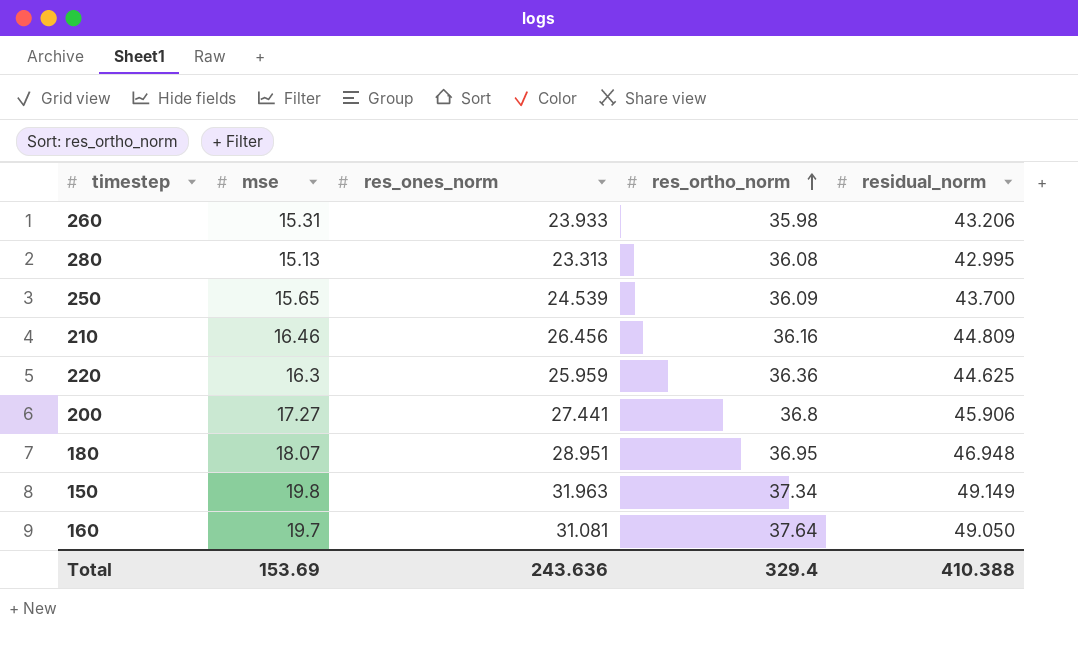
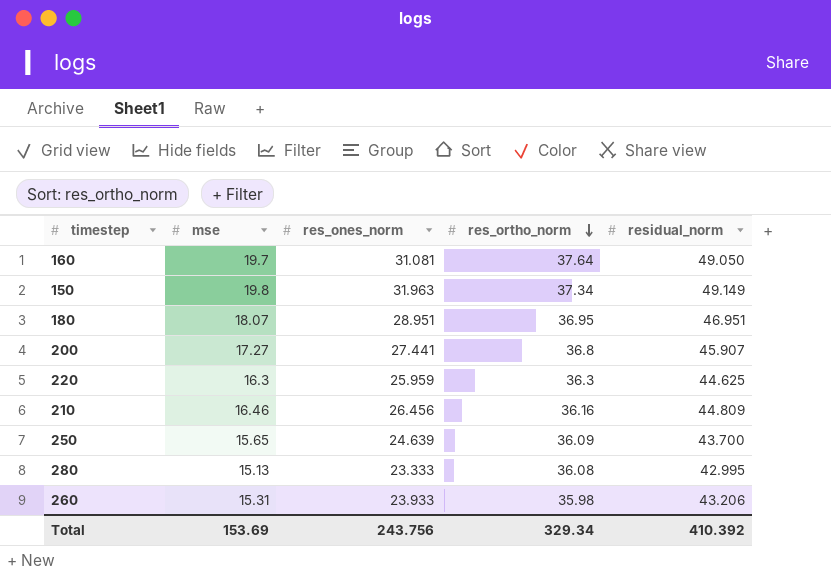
row order: res_ortho_norm ascending -> res_ortho_norm descending
180 | residual_norm: 46.948 -> 46.951
200 | residual_norm: 45.906 -> 45.907
220 | res_ortho_norm: 36.36 -> 36.3
250 | res_ones_norm: 24.539 -> 24.639
280 | res_ones_norm: 23.313 -> 23.333
Total | res_ones_norm: 243.636 -> 243.756
Total | res_ortho_norm: 329.4 -> 329.34
Total | residual_norm: 410.388 -> 410.392

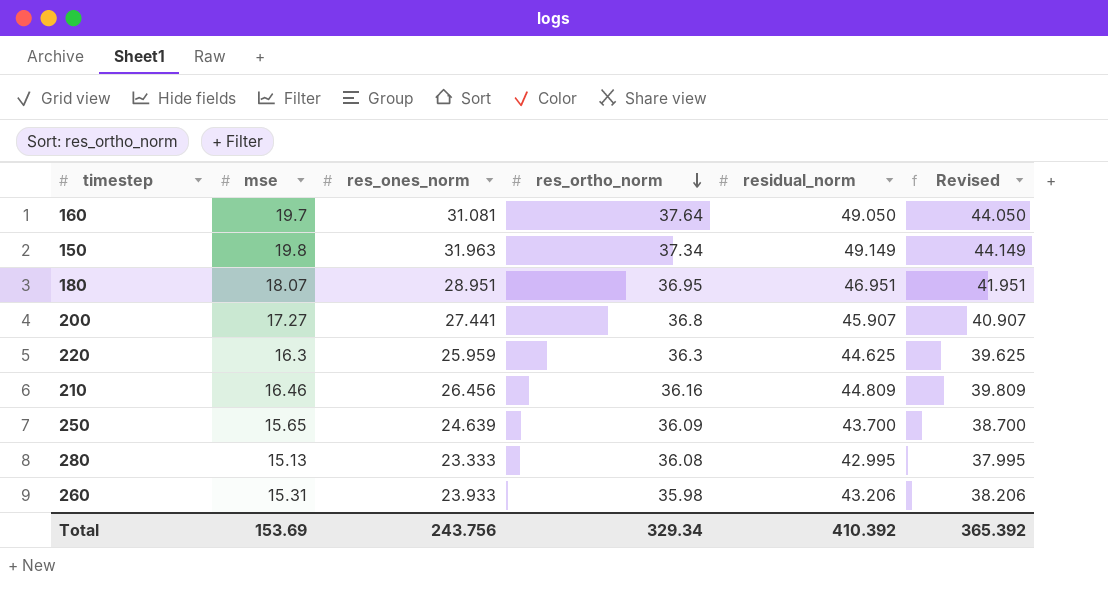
column Revised | formula: none -> [residual_norm] - 5

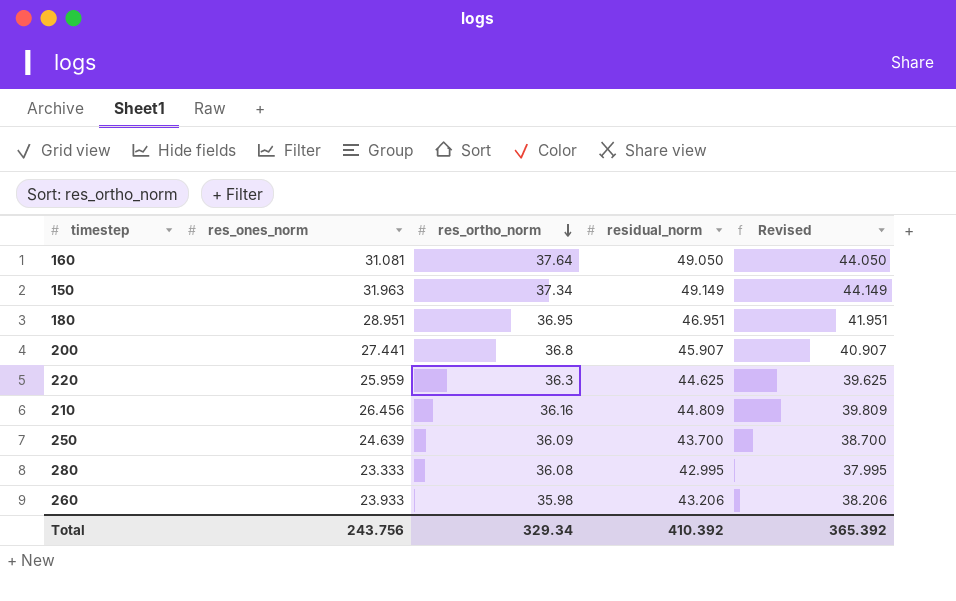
column mse | position: 2 -> none

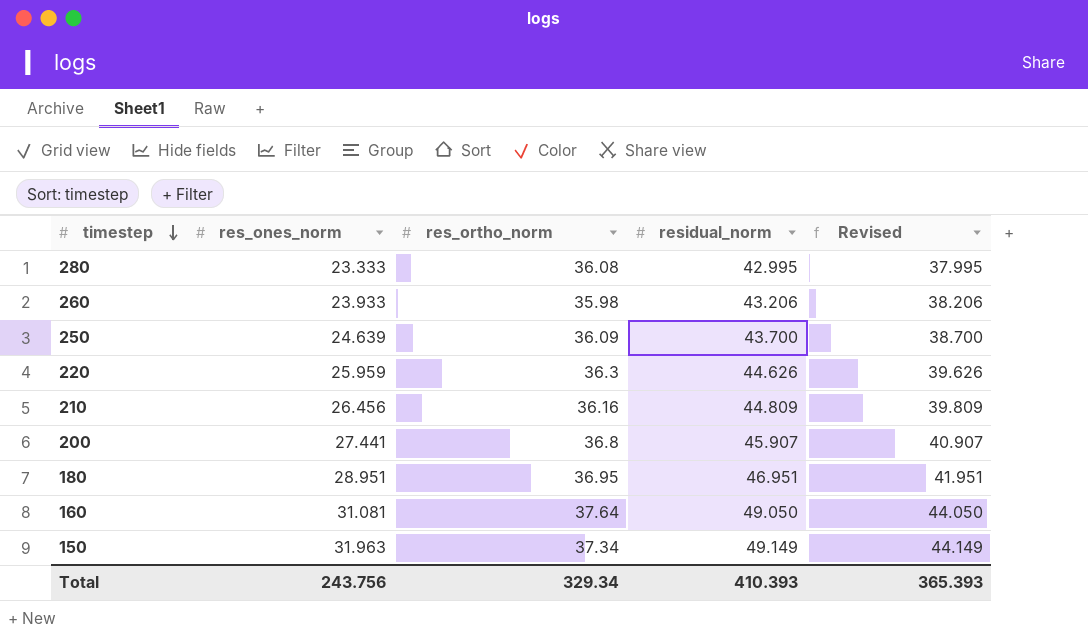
row order: res_ortho_norm descending -> timestep descending
220 | residual_norm: 44.625 -> 44.626
220 | Revised: 39.625 -> 39.626
Total | residual_norm: 410.392 -> 410.393
Total | Revised: 365.392 -> 365.393

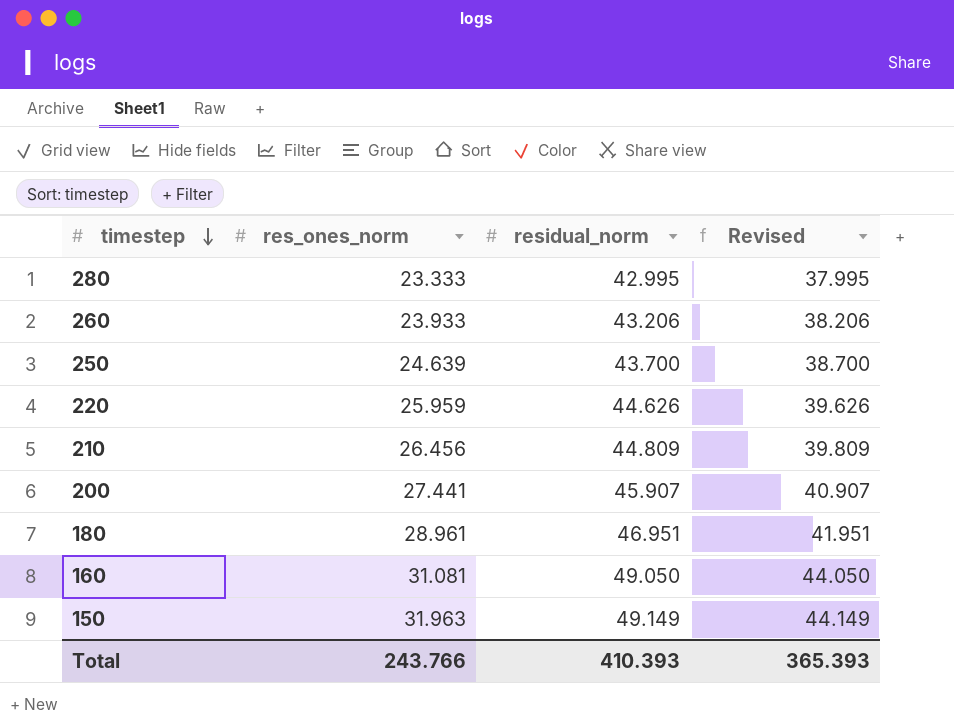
column res_ortho_norm | position: 3 -> none
180 | res_ones_norm: 28.951 -> 28.961
Total | res_ones_norm: 243.756 -> 243.766

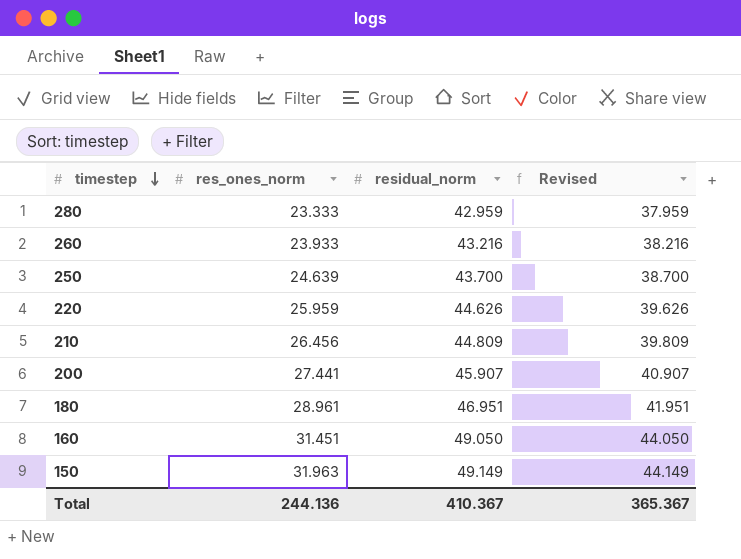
280 | residual_norm: 42.995 -> 42.959
280 | Revised: 37.995 -> 37.959
260 | residual_norm: 43.206 -> 43.216
260 | Revised: 38.206 -> 38.216
160 | res_ones_norm: 31.081 -> 31.451
Total | res_ones_norm: 243.766 -> 244.136
Total | residual_norm: 410.393 -> 410.367
Total | Revised: 365.393 -> 365.367

